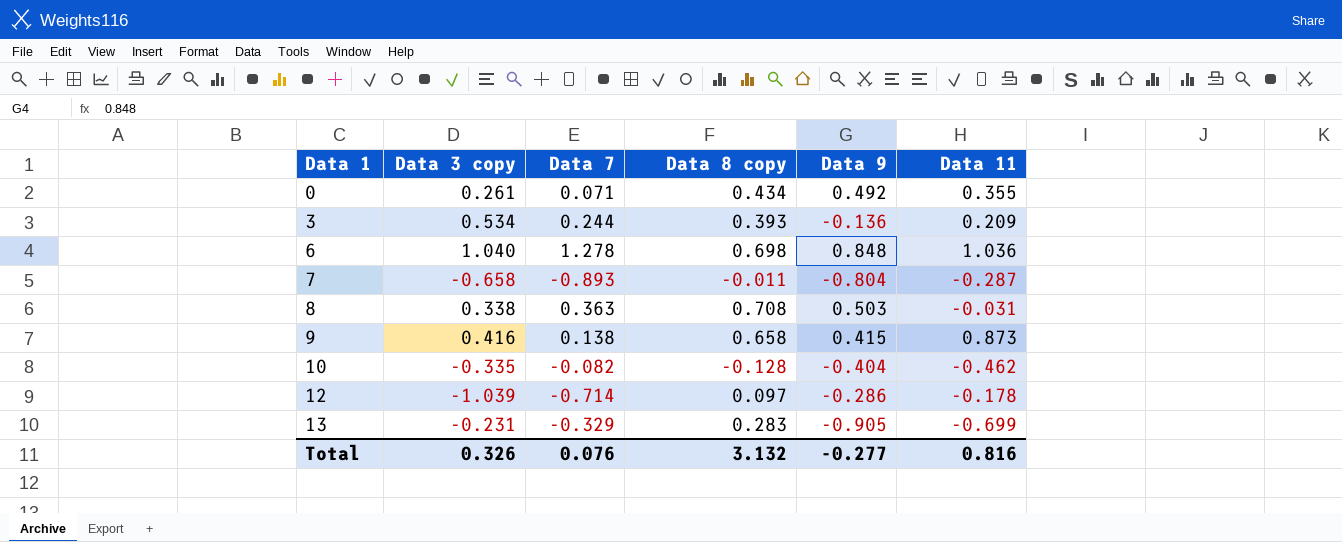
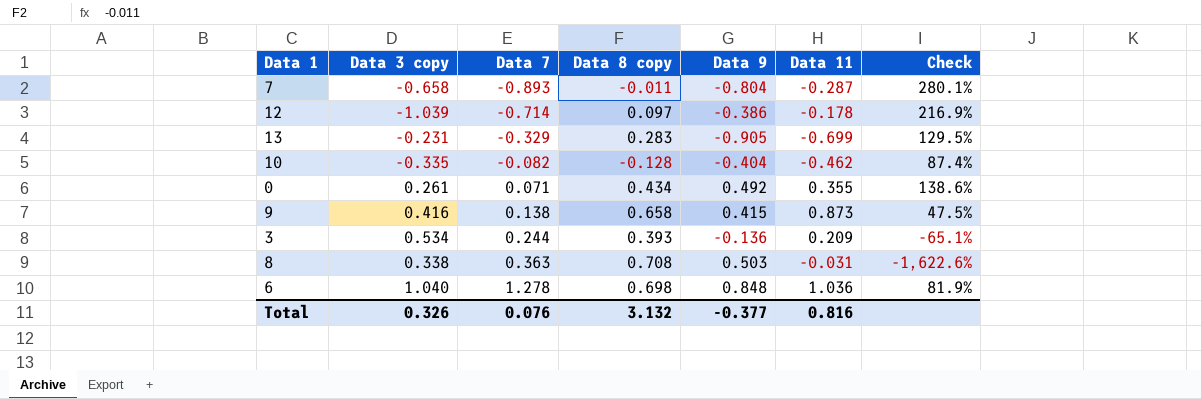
row order: Data 1 ascending -> Data 7 ascending
column Check | formula: none -> [Data 9] / [Data 11]
12 | Data 9: -0.286 -> -0.386
Total | Data 9: -0.277 -> -0.377

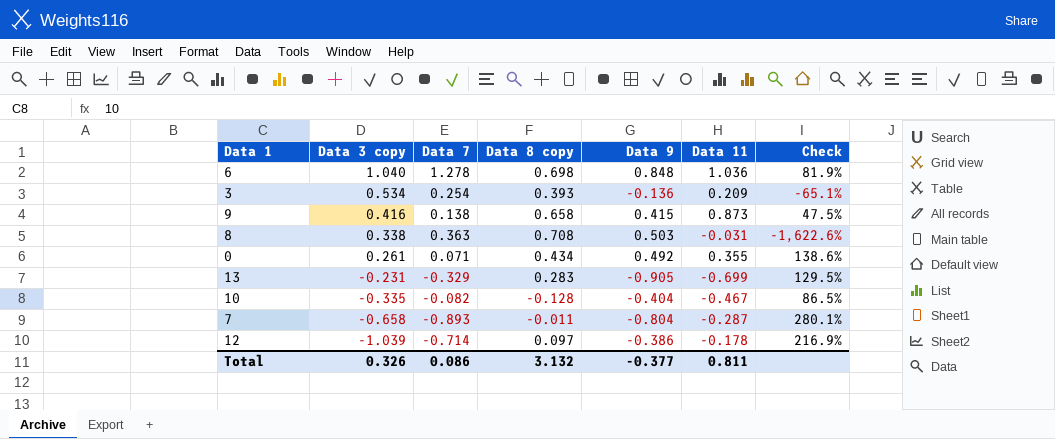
row order: Data 7 ascending -> Data 3 copy descending
3 | Data 7: 0.244 -> 0.254
10 | Data 11: -0.462 -> -0.467
10 | Check: 87.4% -> 86.5%
Total | Data 7: 0.076 -> 0.086
Total | Data 11: 0.816 -> 0.811

